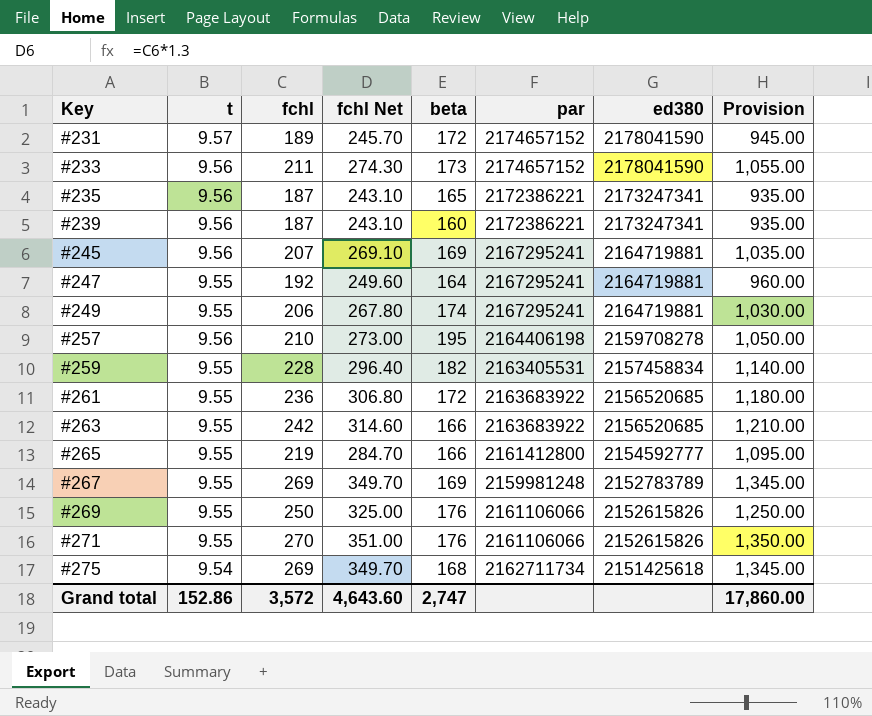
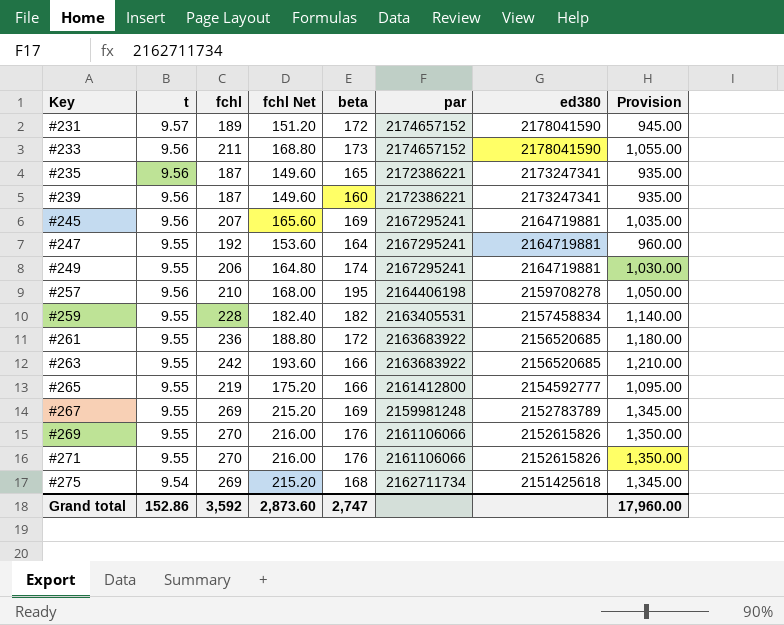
column fchl Net | formula: [fchl] * 1.3 -> [fchl] * 0.8
#269 | fchl: 250 -> 270
#269 | Provision: 1,250.00 -> 1,350.00
Grand total | fchl: 3,572 -> 3,592
Grand total | fchl Net: 4,643.60 -> 2,873.60
Grand total | Provision: 17,860.00 -> 17,960.00

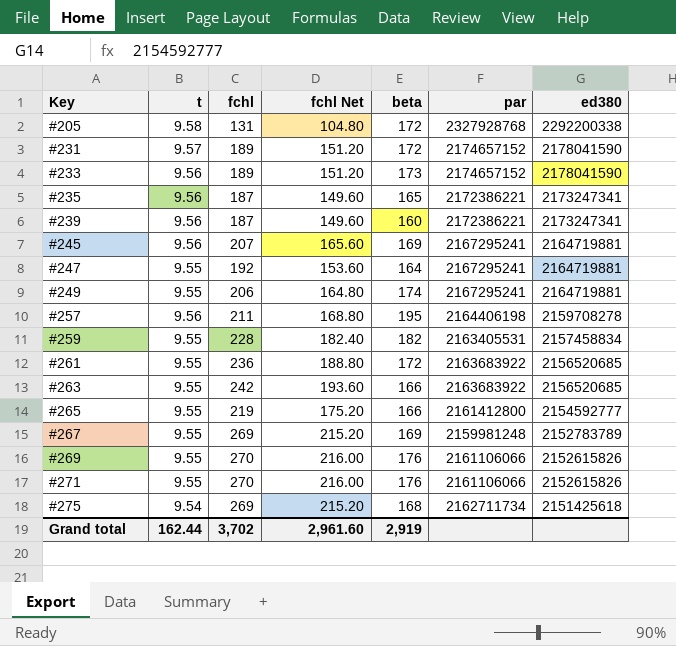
column Provision | formula: [fchl] * 5 -> none
row #205: none -> 9.58 | 131 | 104.80 | 172 | 2327928768 | 2292200338
#233 | fchl: 211 -> 189
#233 | fchl Net: 168.80 -> 151.20
#257 | fchl: 210 -> 211
#257 | fchl Net: 168.00 -> 168.80
Grand total | t: 152.86 -> 162.44
Grand total | fchl: 3,592 -> 3,702
Grand total | fchl Net: 2,873.60 -> 2,961.60
Grand total | beta: 2,747 -> 2,919

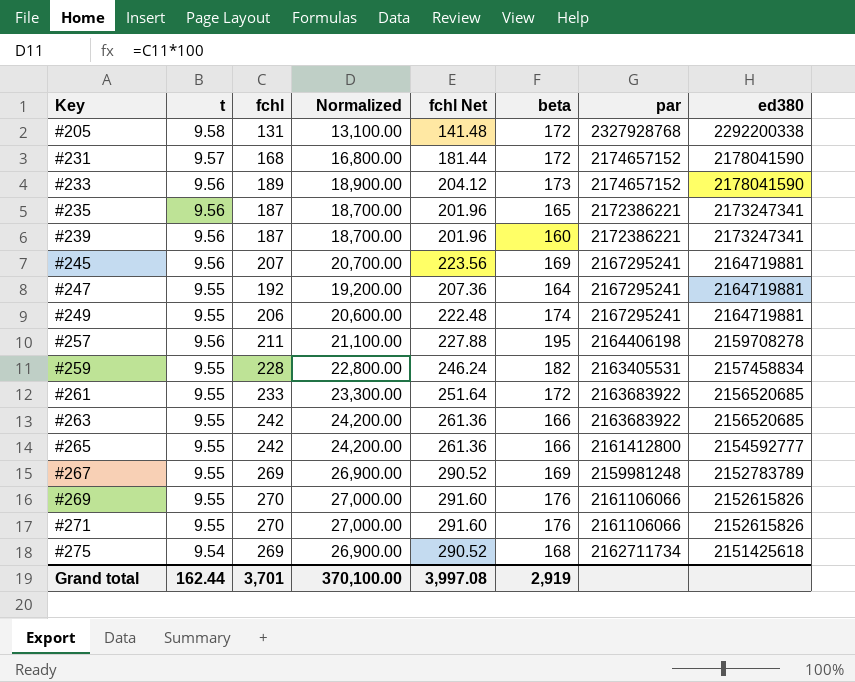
column Normalized | formula: none -> [fchl] * 100
column fchl Net | formula: [fchl] * 0.8 -> [fchl] * 1.08
#231 | fchl: 189 -> 168
#261 | fchl: 236 -> 233
#265 | fchl: 219 -> 242
Grand total | fchl: 3,702 -> 3,701
Grand total | fchl Net: 2,961.60 -> 3,997.08

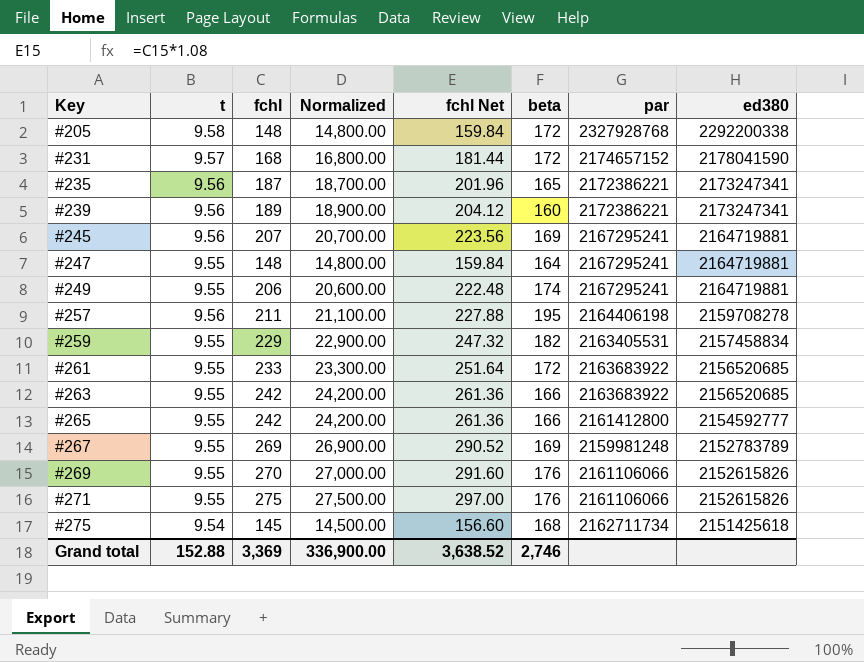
row #233: 9.56 | 189 | 18,900.00 | 204.12 | 173 | 2174657152 | 2178041590 -> none
#205 | fchl: 131 -> 148
#205 | Normalized: 13,100.00 -> 14,800.00
#205 | fchl Net: 141.48 -> 159.84
#239 | fchl: 187 -> 189
#239 | Normalized: 18,700.00 -> 18,900.00
#239 | fchl Net: 201.96 -> 204.12
#247 | fchl: 192 -> 148
#247 | Normalized: 19,200.00 -> 14,800.00
#247 | fchl Net: 207.36 -> 159.84
#259 | fchl: 228 -> 229
#259 | Normalized: 22,800.00 -> 22,900.00
#259 | fchl Net: 246.24 -> 247.32
#271 | fchl: 270 -> 275
#271 | Normalized: 27,000.00 -> 27,500.00
#271 | fchl Net: 291.60 -> 297.00
#275 | fchl: 269 -> 145
#275 | Normalized: 26,900.00 -> 14,500.00
#275 | fchl Net: 290.52 -> 156.60
Grand total | t: 162.44 -> 152.88
Grand total | fchl: 3,701 -> 3,369
Grand total | Normalized: 370,100.00 -> 336,900.00
Grand total | fchl Net: 3,997.08 -> 3,638.52
Grand total | beta: 2,919 -> 2,746

